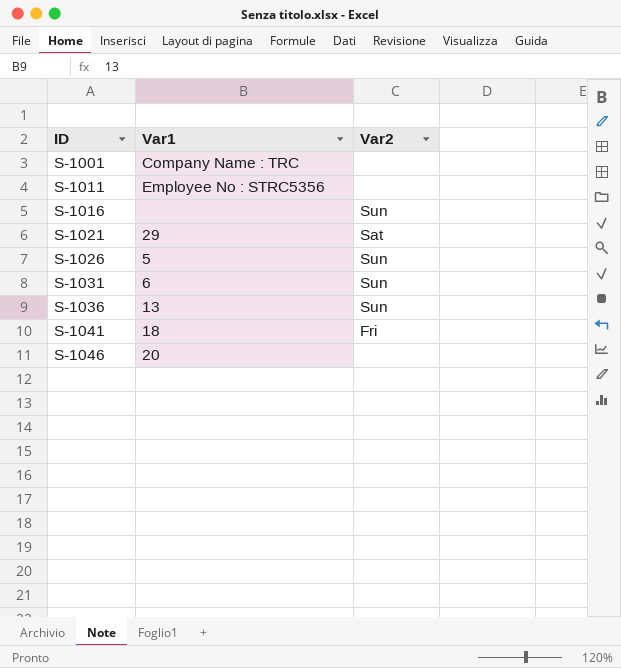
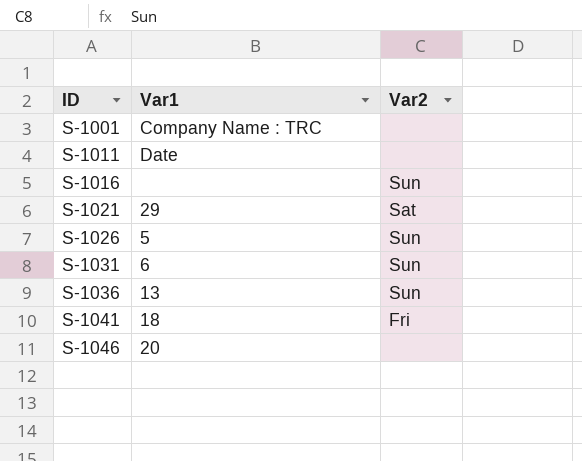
S-1011 | Var1: Employee No : STRC5356 -> Date

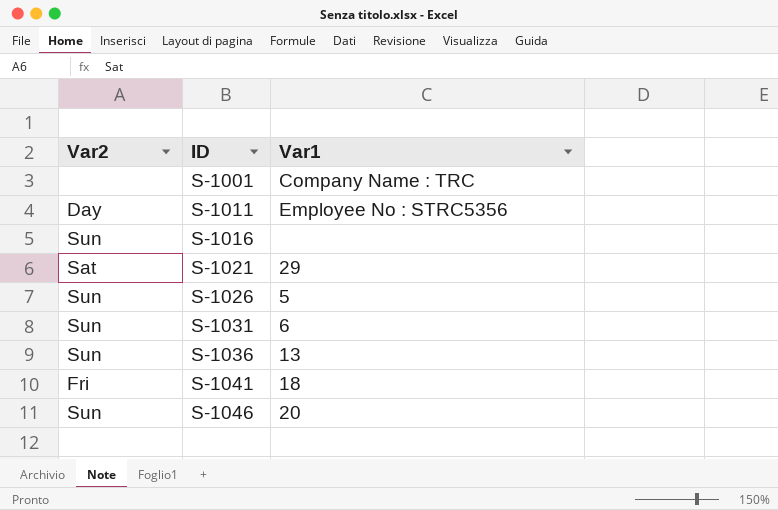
column Var2 | position: 3 -> 1
S-1011 | Var2: none -> Day
S-1011 | Var1: Date -> Employee No : STRC5356
S-1046 | Var2: none -> Sun

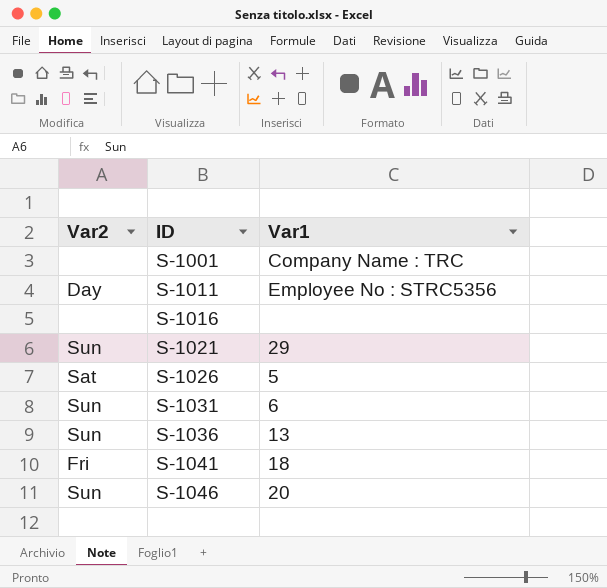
S-1016 | Var2: Sun -> none
S-1021 | Var2: Sat -> Sun
S-1026 | Var2: Sun -> Sat

